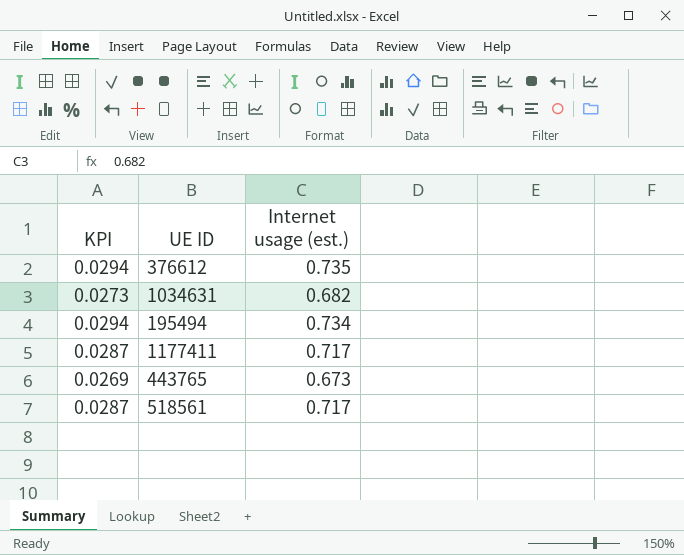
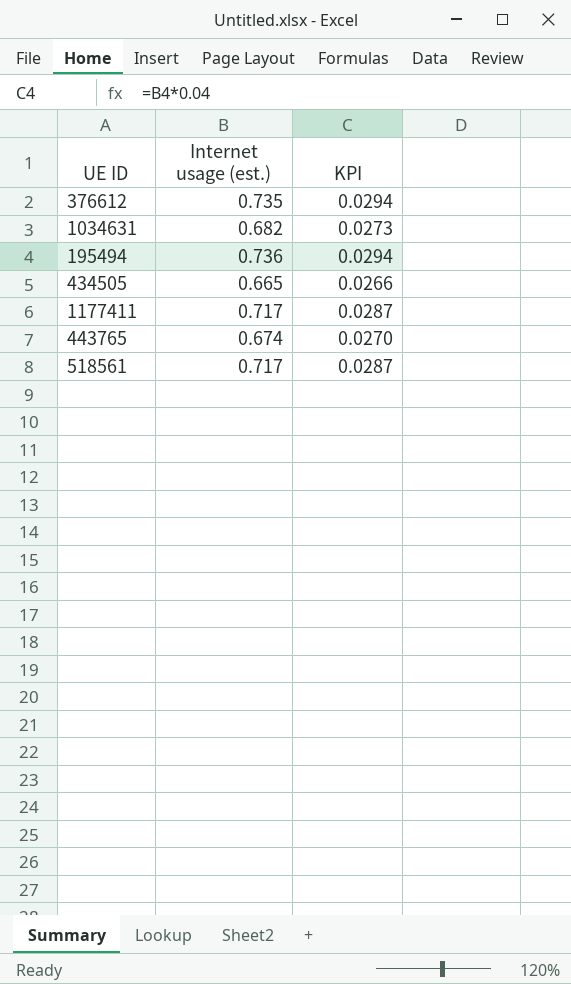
column KPI | position: 1 -> 3
195494 | Internet usage (est.): 0.734 -> 0.736
row 434505: none -> 0.665 | 0.0266
443765 | Internet usage (est.): 0.673 -> 0.674
443765 | KPI: 0.0269 -> 0.0270

